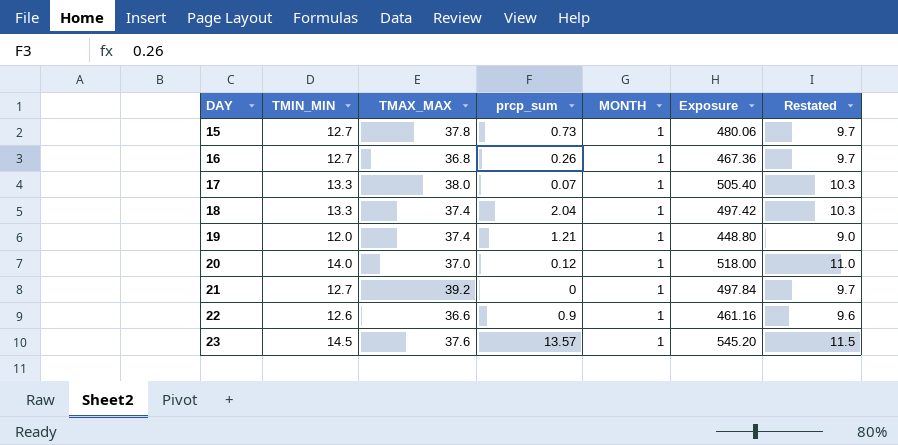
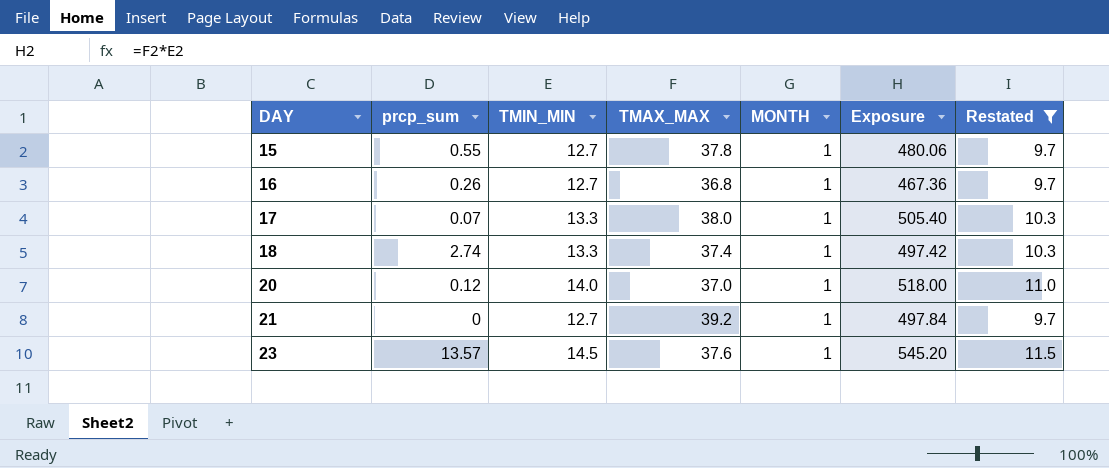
filter: none -> Restated >= 9.7
column prcp_sum | position: 4 -> 2
15 | prcp_sum: 0.73 -> 0.55
18 | prcp_sum: 2.04 -> 2.74

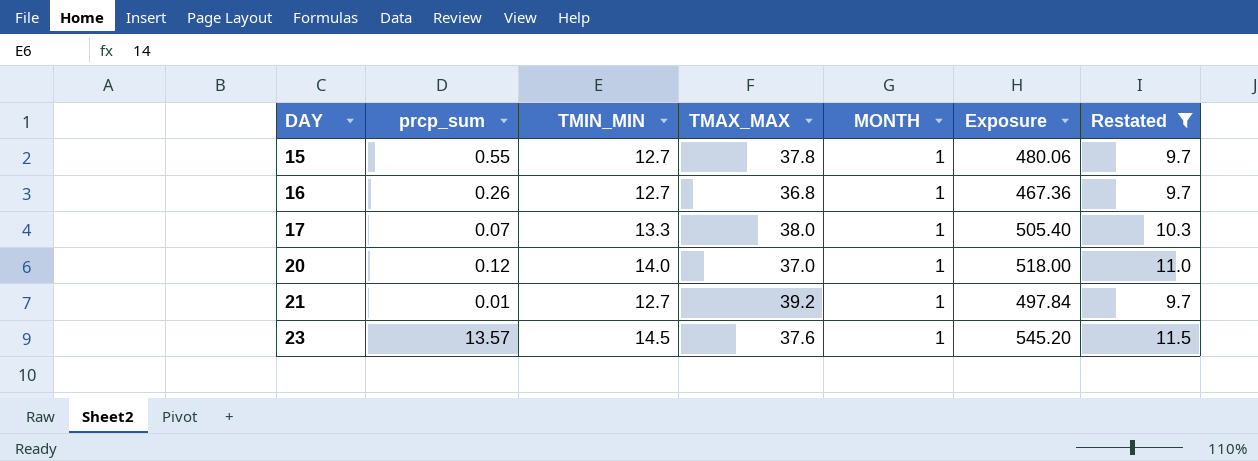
row 18: 2.74 | 13.3 | 37.4 | 1 | 497.42 | 10.3 -> none
21 | prcp_sum: 0 -> 0.01

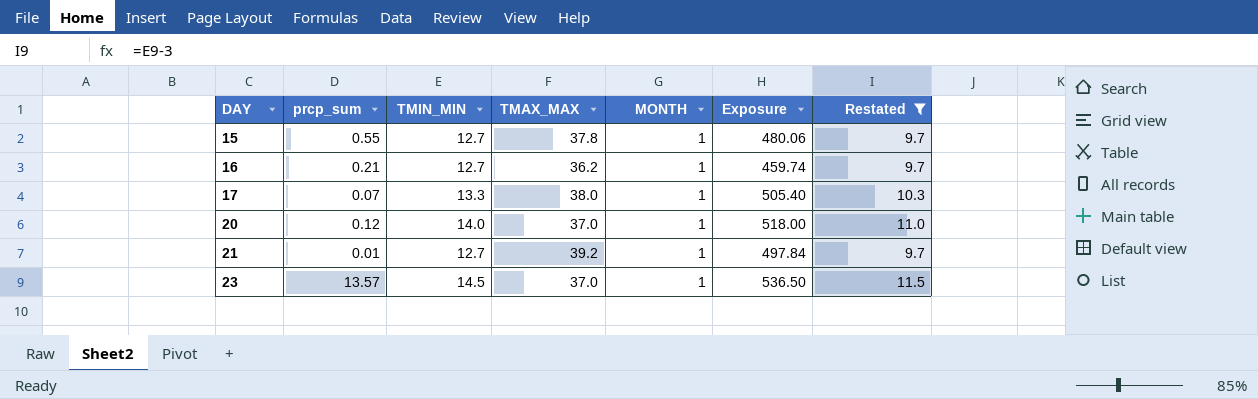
16 | prcp_sum: 0.26 -> 0.21
16 | TMAX_MAX: 36.8 -> 36.2
16 | Exposure: 467.36 -> 459.74
23 | TMAX_MAX: 37.6 -> 37.0
23 | Exposure: 545.20 -> 536.50

